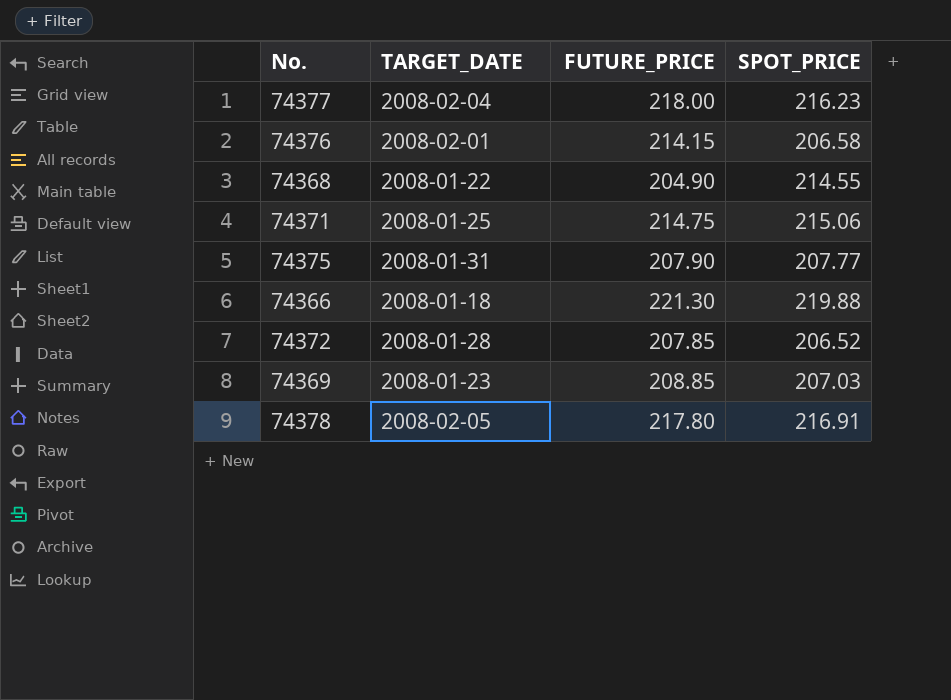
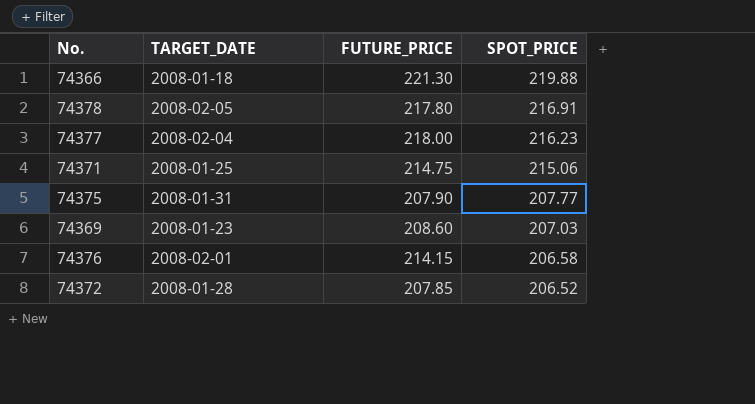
row order: none -> SPOT_PRICE descending
row 74368: 2008-01-22 | 204.90 | 214.55 -> none
74369 | FUTURE_PRICE: 208.85 -> 208.60

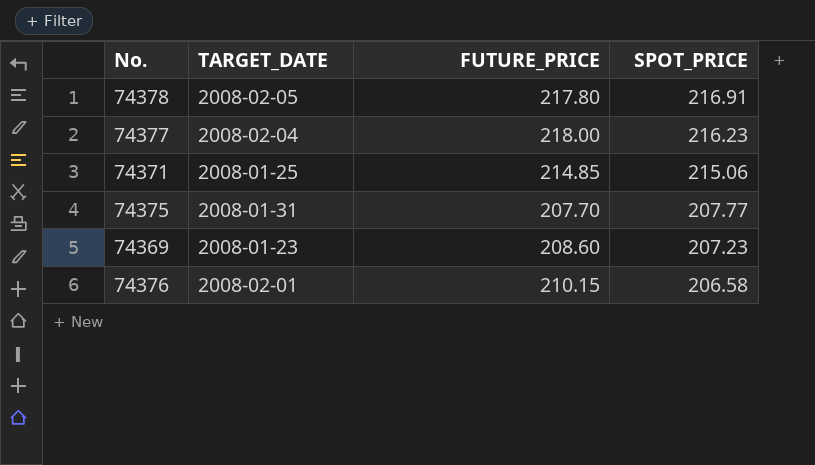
row 74366: 2008-01-18 | 221.30 | 219.88 -> none
row 74372: 2008-01-28 | 207.85 | 206.52 -> none
74371 | FUTURE_PRICE: 214.75 -> 214.85
74375 | FUTURE_PRICE: 207.90 -> 207.70
74369 | SPOT_PRICE: 207.03 -> 207.23
74376 | FUTURE_PRICE: 214.15 -> 210.15

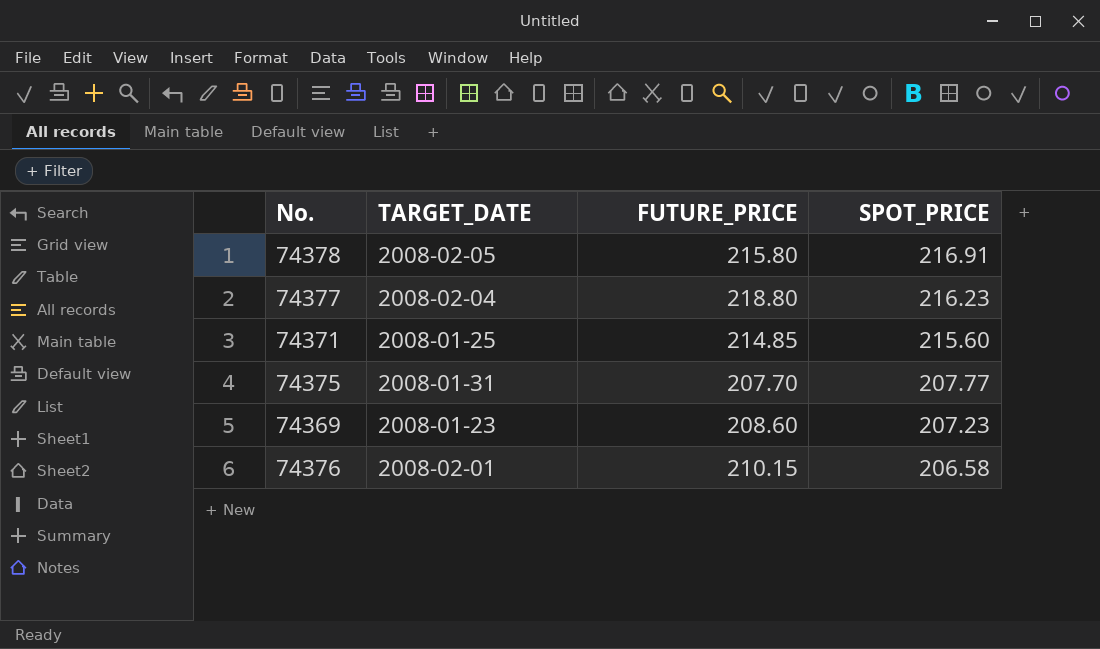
74378 | FUTURE_PRICE: 217.80 -> 215.80
74377 | FUTURE_PRICE: 218.00 -> 218.80
74371 | SPOT_PRICE: 215.06 -> 215.60

